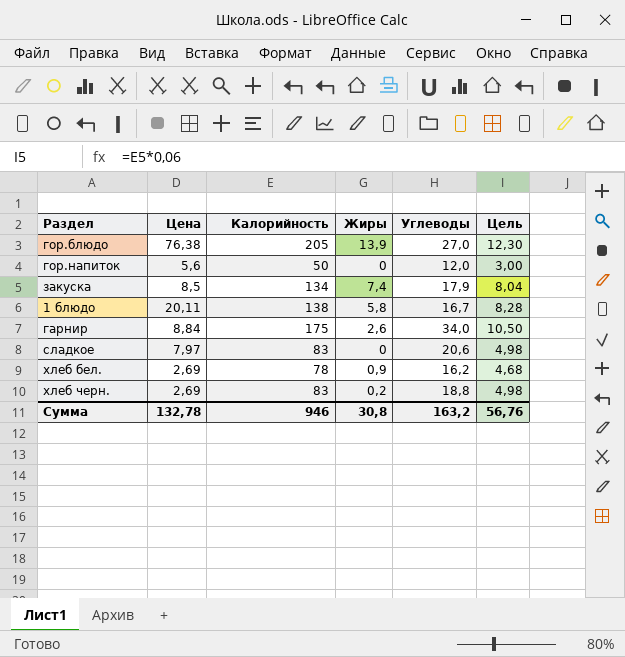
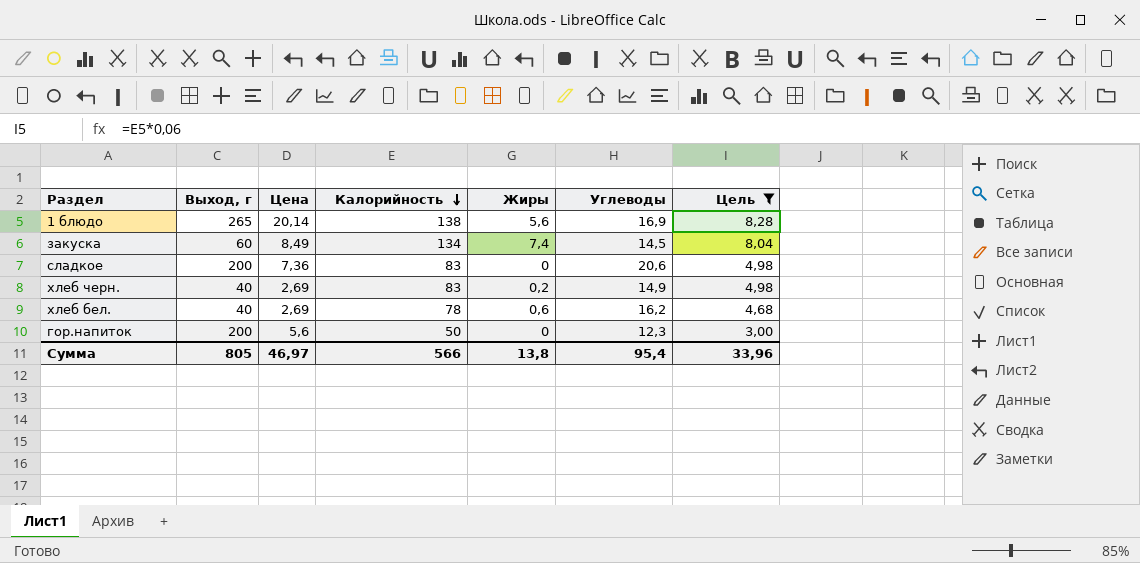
filter: none -> Цель <= 8,28
row order: none -> Калорийность descending
column Выход, г | position: none -> 2
1 блюдо | Цена: 20,11 -> 20,14
1 блюдо | Жиры: 5,8 -> 5,6
1 блюдо | Углеводы: 16,7 -> 16,9
закуска | Цена: 8,5 -> 8,49
закуска | Углеводы: 17,9 -> 14,5
сладкое | Цена: 7,97 -> 7,36
хлеб черн. | Углеводы: 18,8 -> 14,9
хлеб бел. | Жиры: 0,9 -> 0,6
гор.напиток | Углеводы: 12,0 -> 12,3
Сумма | Цена: 132,78 -> 46,97
Сумма | Калорийность: 946 -> 566
Сумма | Жиры: 30,8 -> 13,8
Сумма | Углеводы: 163,2 -> 95,4
Сумма | Цель: 56,76 -> 33,96

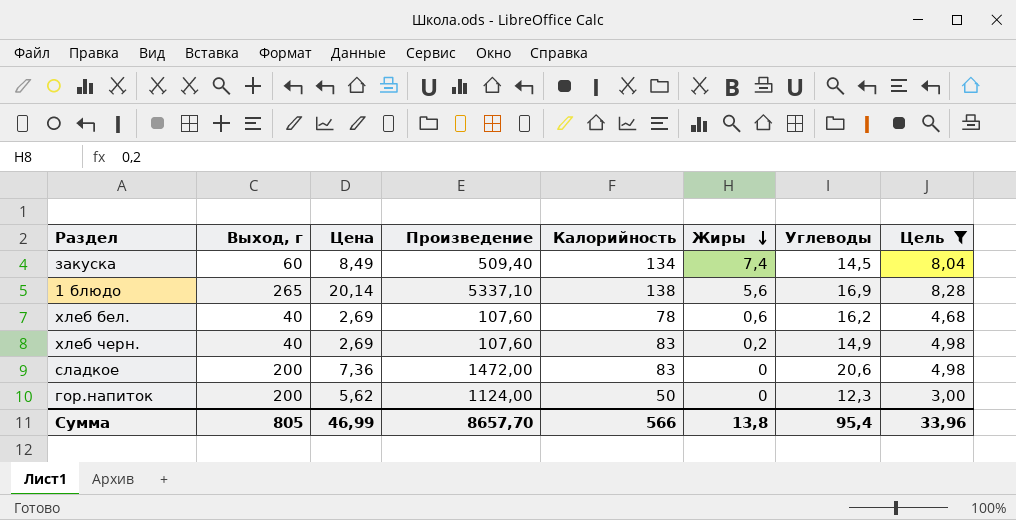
row order: Калорийность descending -> Жиры descending
column Произведение | formula: none -> [Выход, г] * [Цена]
гор.напиток | Цена: 5,6 -> 5,62
Сумма | Цена: 46,97 -> 46,99

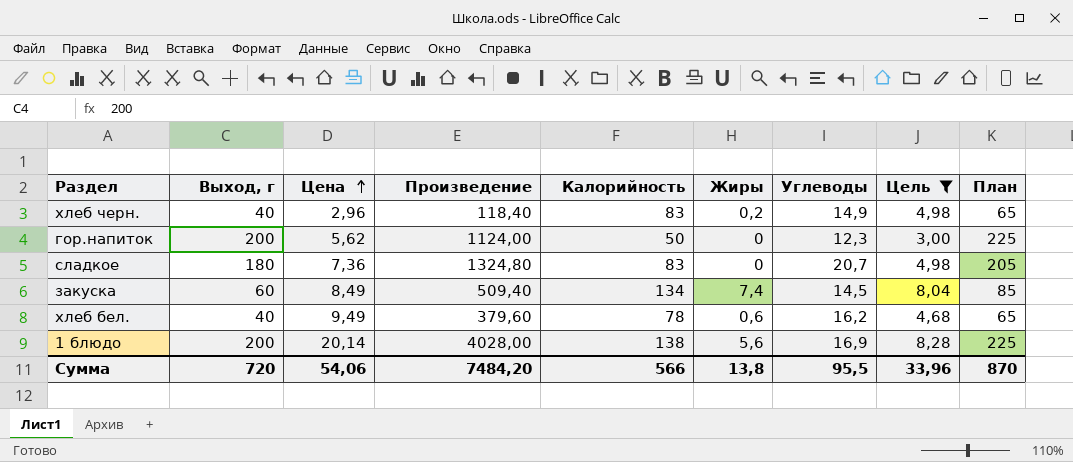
row order: Жиры descending -> Цена ascending
column План | formula: none -> [Выход, г] + 25
хлеб черн. | Цена: 2,69 -> 2,96
хлеб черн. | Произведение: 107,60 -> 118,40
сладкое | Выход, г: 200 -> 180
сладкое | Произведение: 1472,00 -> 1324,80
сладкое | Углеводы: 20,6 -> 20,7
хлеб бел. | Цена: 2,69 -> 9,49
хлеб бел. | Произведение: 107,60 -> 379,60
1 блюдо | Выход, г: 265 -> 200
1 блюдо | Произведение: 5337,10 -> 4028,00
Сумма | Выход, г: 805 -> 720
Сумма | Цена: 46,99 -> 54,06
Сумма | Произведение: 8657,70 -> 7484,20
Сумма | Углеводы: 95,4 -> 95,5

